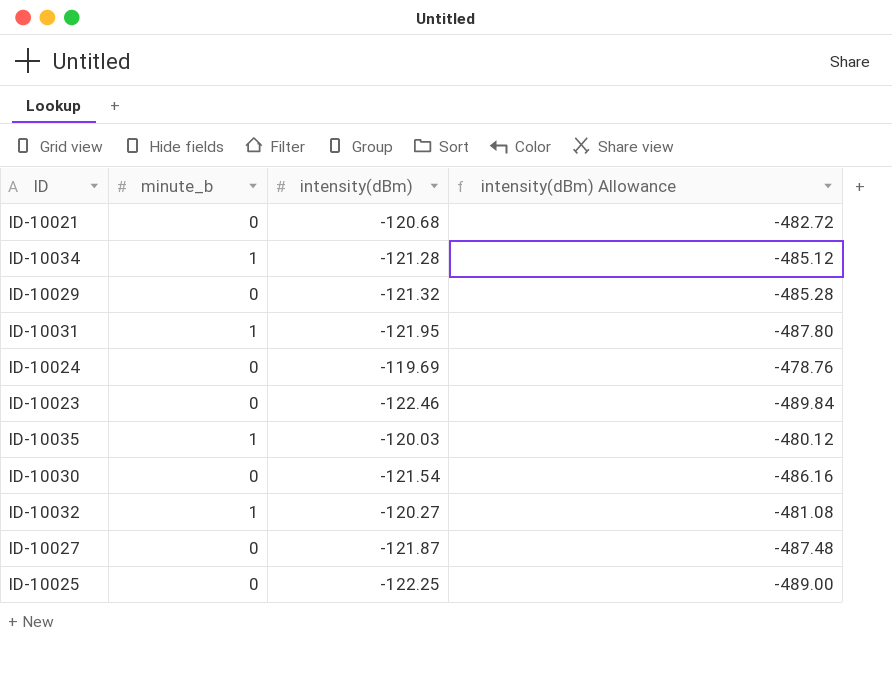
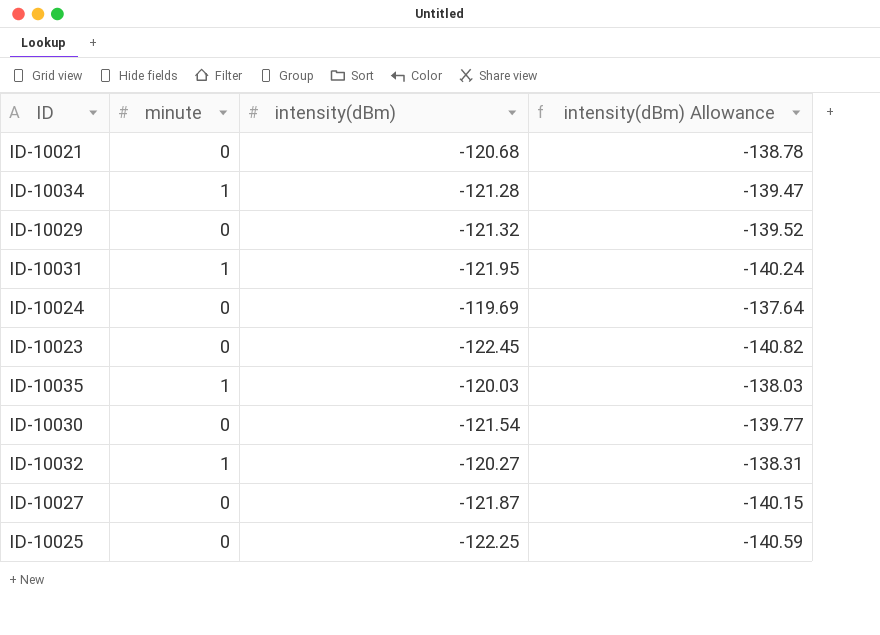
column name: minute_b -> minute
column intensity(dBm) Allowance | formula: [intensity(dBm)] * 4 -> [intensity(dBm)] * 1.15
ID-10023 | intensity(dBm): -122.46 -> -122.45

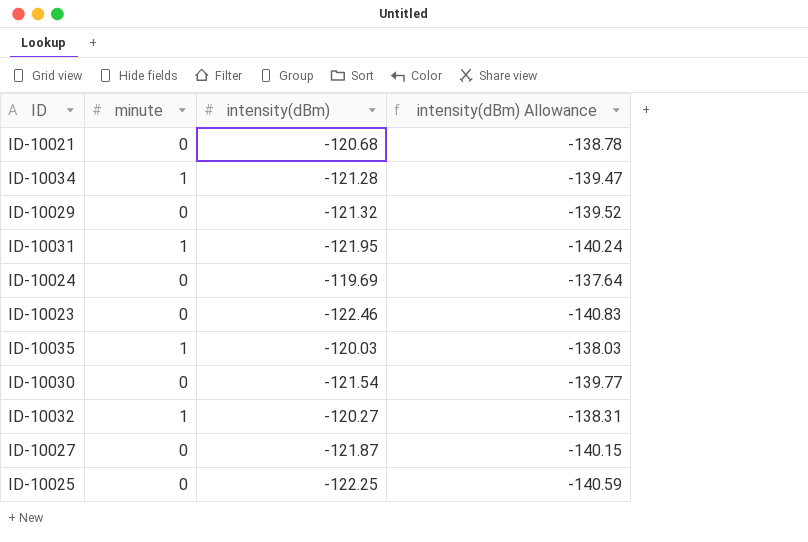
ID-10023 | intensity(dBm): -122.45 -> -122.46
ID-10023 | intensity(dBm) Allowance: -140.82 -> -140.83

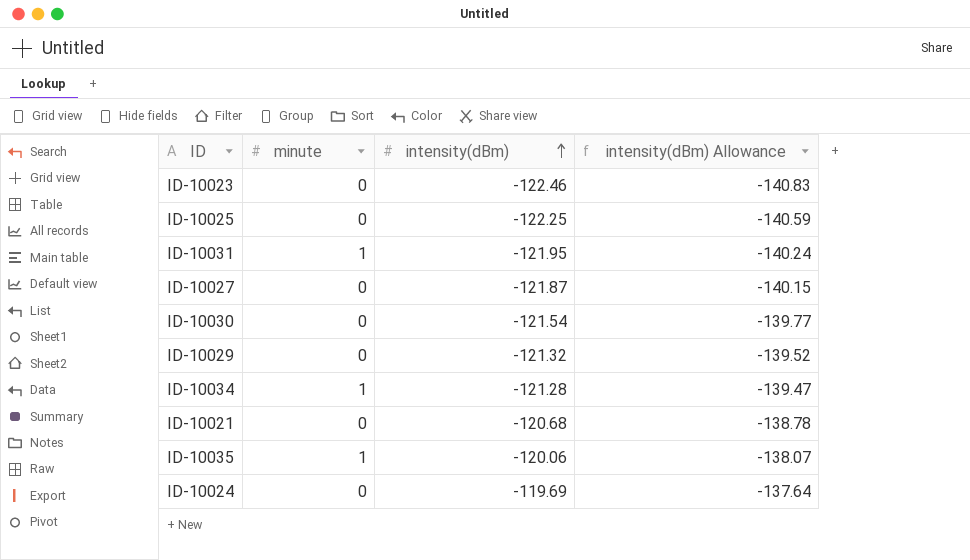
row order: none -> intensity(dBm) ascending
row ID-10032: 1 | -120.27 | -138.31 -> none
ID-10035 | intensity(dBm): -120.03 -> -120.06
ID-10035 | intensity(dBm) Allowance: -138.03 -> -138.07

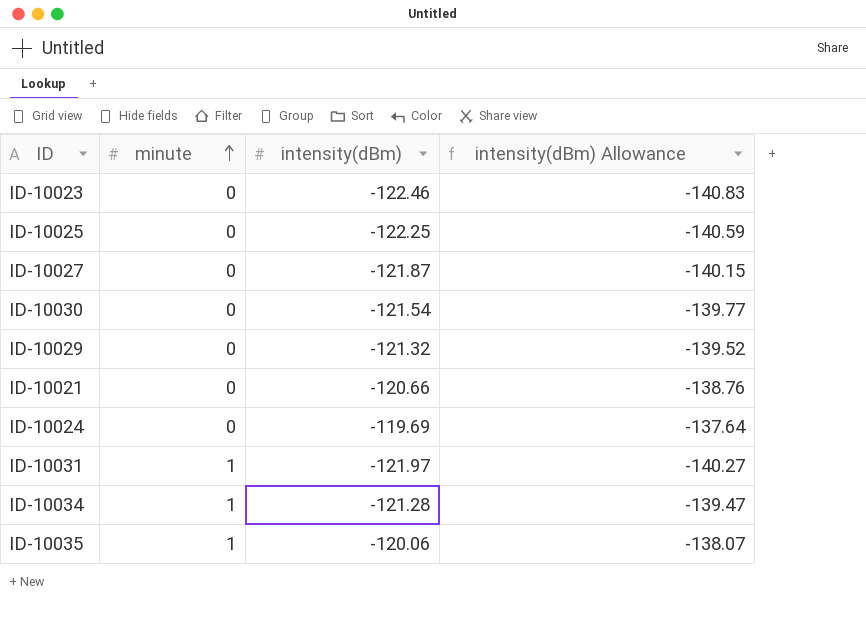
row order: intensity(dBm) ascending -> minute ascending
ID-10021 | intensity(dBm): -120.68 -> -120.66
ID-10021 | intensity(dBm) Allowance: -138.78 -> -138.76
ID-10031 | intensity(dBm): -121.95 -> -121.97
ID-10031 | intensity(dBm) Allowance: -140.24 -> -140.27

